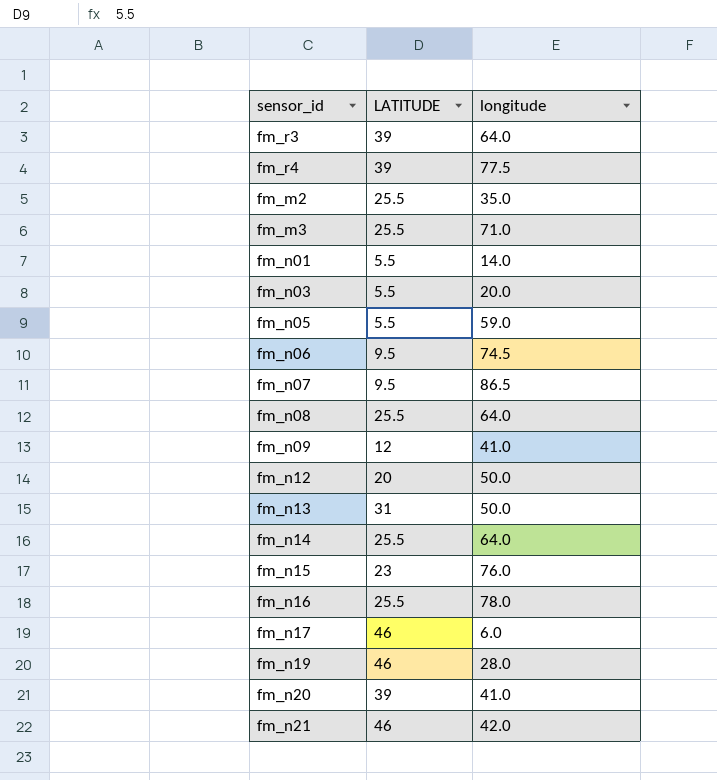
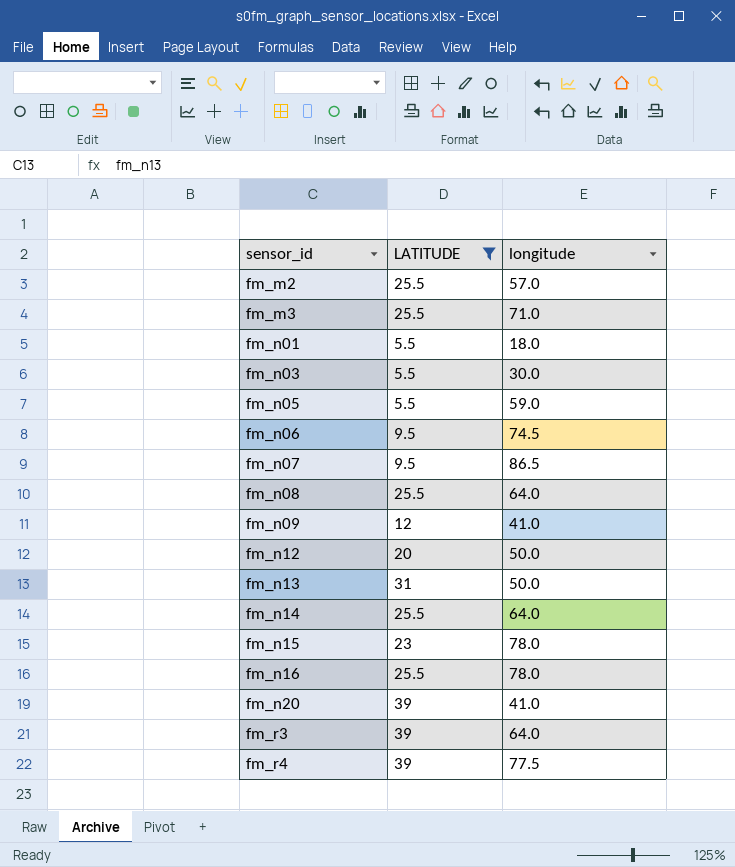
filter: none -> LATITUDE != 46
row order: none -> sensor_id ascending
fm_m2 | longitude: 35.0 -> 57.0
fm_n01 | longitude: 14.0 -> 18.0
fm_n03 | longitude: 20.0 -> 30.0
fm_n15 | longitude: 76.0 -> 78.0

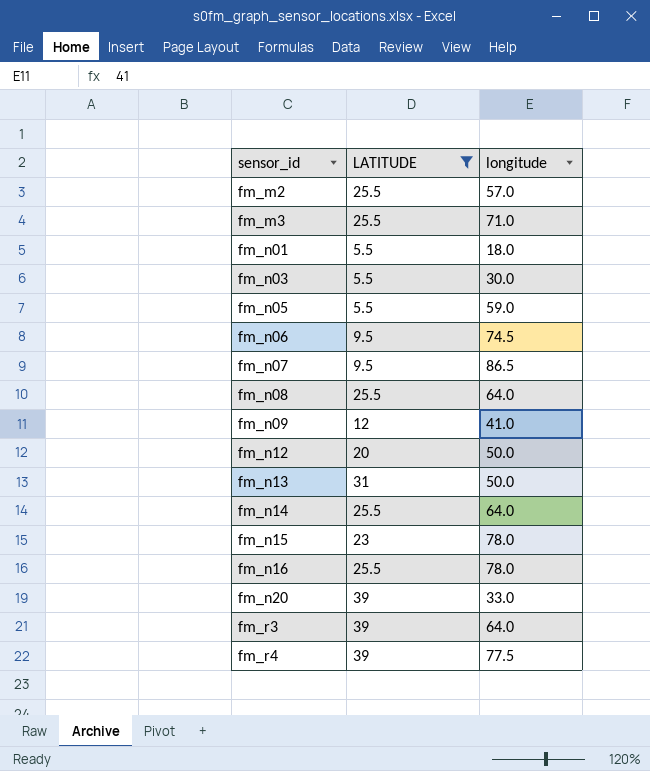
fm_n20 | longitude: 41.0 -> 33.0

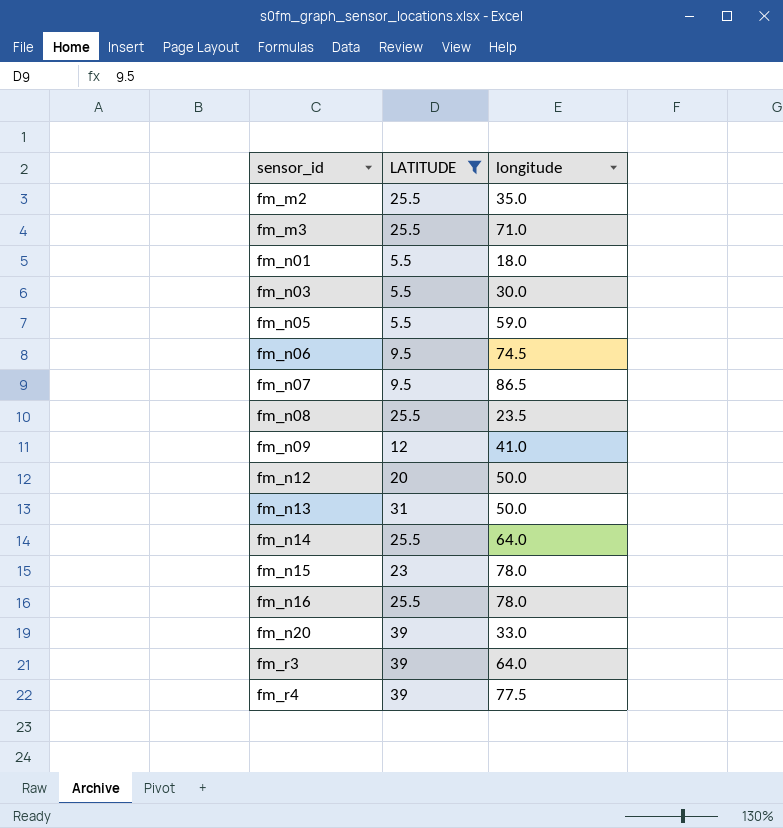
fm_m2 | longitude: 57.0 -> 35.0
fm_n08 | longitude: 64.0 -> 23.5

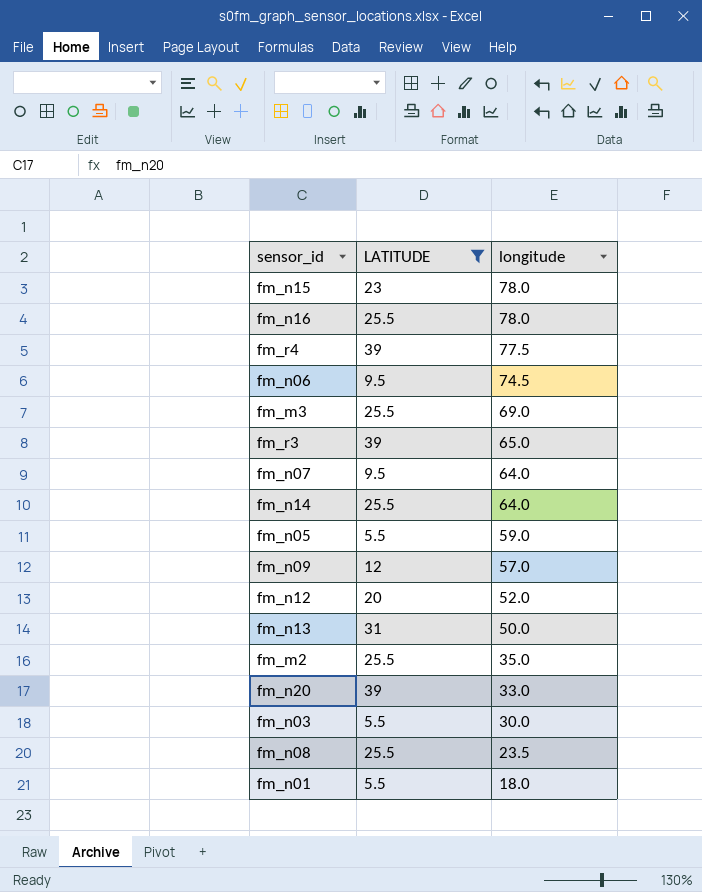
row order: sensor_id ascending -> longitude descending
fm_m3 | longitude: 71.0 -> 69.0
fm_r3 | longitude: 64.0 -> 65.0
fm_n07 | longitude: 86.5 -> 64.0
fm_n09 | longitude: 41.0 -> 57.0
fm_n12 | longitude: 50.0 -> 52.0

